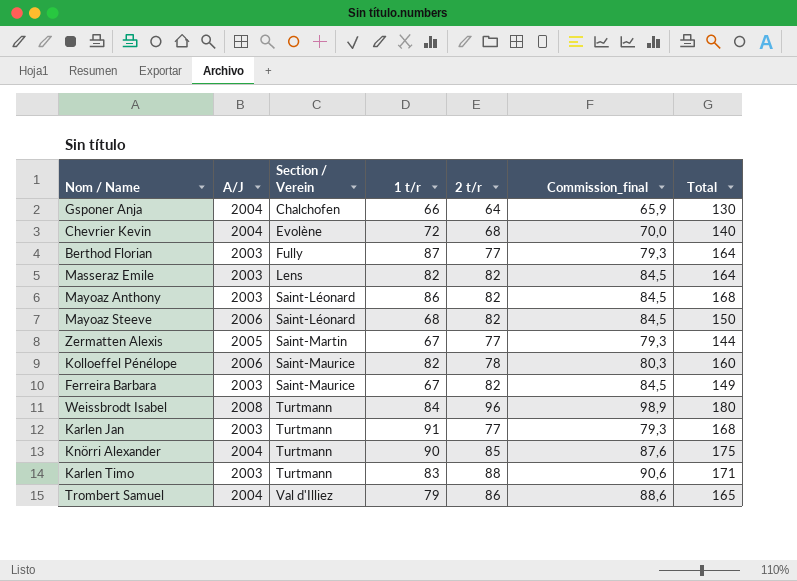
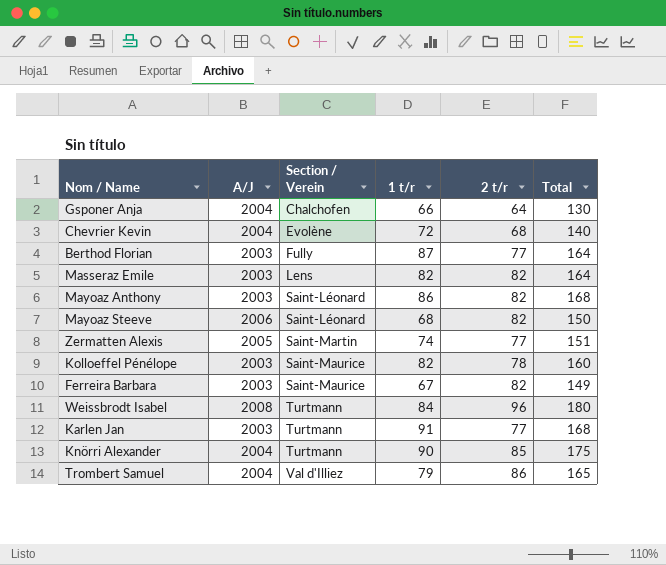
column Commission_final | formula: [2 t/r] * 1,03 -> none
row Karlen Timo: 2003 | Turtmann | 83 | 88 | 90,6 | 171 -> none
Zermatten Alexis | 1 t/r: 67 -> 74
Zermatten Alexis | Total: 144 -> 151
Kolloeffel Pénélope | A/J: 2006 -> 2003

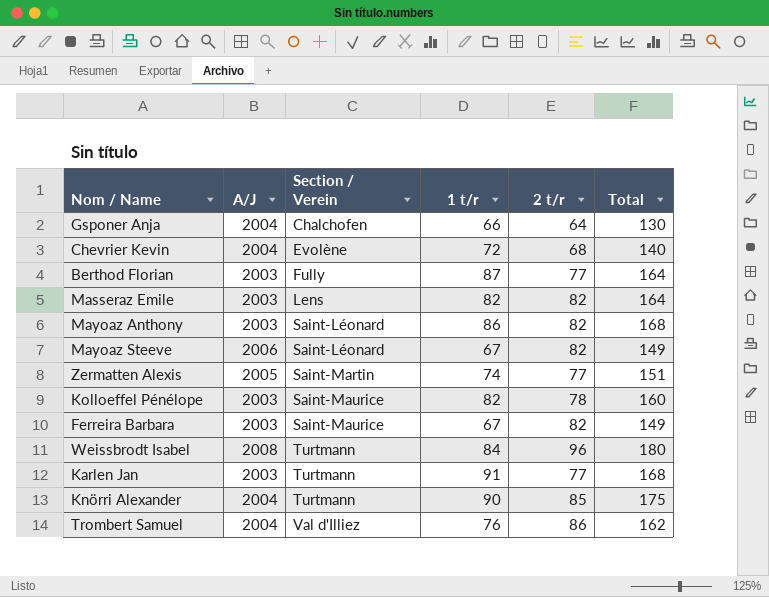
Mayoaz Steeve | 1 t/r: 68 -> 67
Mayoaz Steeve | Total: 150 -> 149
Trombert Samuel | 1 t/r: 79 -> 76
Trombert Samuel | Total: 165 -> 162

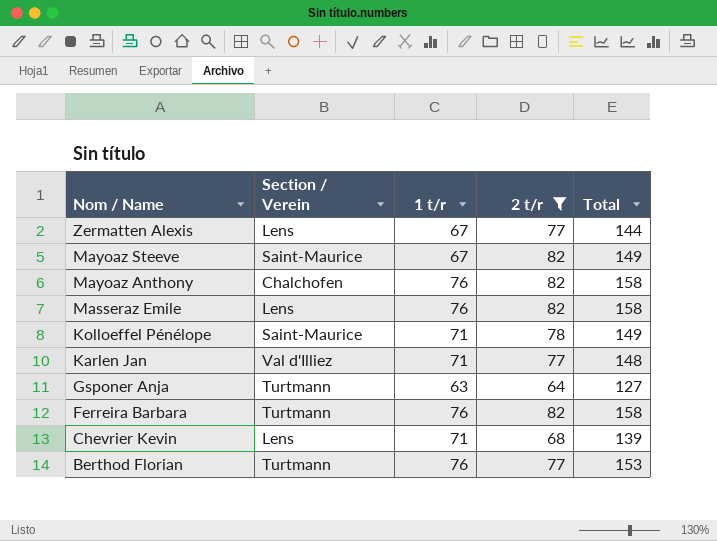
filter: none -> 2 t/r <= 82
row order: Section / Verein ascending -> Nom / Name descending
column A/J | position: 2 -> none
Zermatten Alexis | Section / Verein: Saint-Martin -> Lens
Zermatten Alexis | 1 t/r: 74 -> 67
Zermatten Alexis | Total: 151 -> 144
Mayoaz Steeve | Section / Verein: Saint-Léonard -> Saint-Maurice
Mayoaz Anthony | Section / Verein: Saint-Léonard -> Chalchofen
Mayoaz Anthony | 1 t/r: 86 -> 76
Mayoaz Anthony | Total: 168 -> 158
Masseraz Emile | 1 t/r: 82 -> 76
Masseraz Emile | Total: 164 -> 158
Kolloeffel Pénélope | 1 t/r: 82 -> 71
Kolloeffel Pénélope | Total: 160 -> 149
Karlen Jan | Section / Verein: Turtmann -> Val d'Illiez
Karlen Jan | 1 t/r: 91 -> 71
Karlen Jan | Total: 168 -> 148
Gsponer Anja | Section / Verein: Chalchofen -> Turtmann
Gsponer Anja | 1 t/r: 66 -> 63
Gsponer Anja | Total: 130 -> 127
Ferreira Barbara | Section / Verein: Saint-Maurice -> Turtmann
Ferreira Barbara | 1 t/r: 67 -> 76
Ferreira Barbara | Total: 149 -> 158
Chevrier Kevin | Section / Verein: Evolène -> Lens
Chevrier Kevin | 1 t/r: 72 -> 71
Chevrier Kevin | Total: 140 -> 139
Berthod Florian | Section / Verein: Fully -> Turtmann
Berthod Florian | 1 t/r: 87 -> 76
Berthod Florian | Total: 164 -> 153

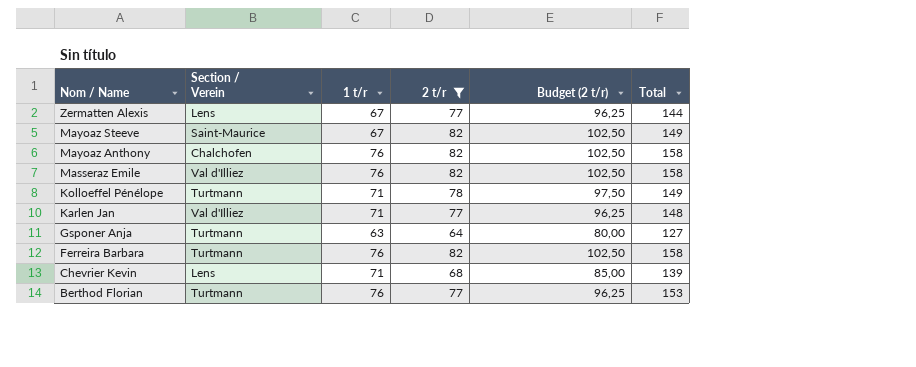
column Budget (2 t/r) | formula: none -> [2 t/r] * 1,25
Masseraz Emile | Section / Verein: Lens -> Val d'Illiez
Kolloeffel Pénélope | Section / Verein: Saint-Maurice -> Turtmann

